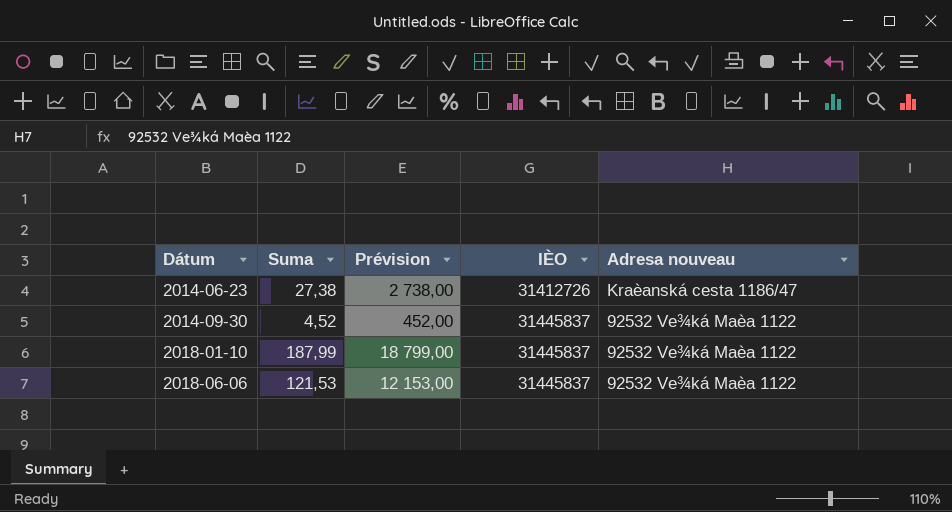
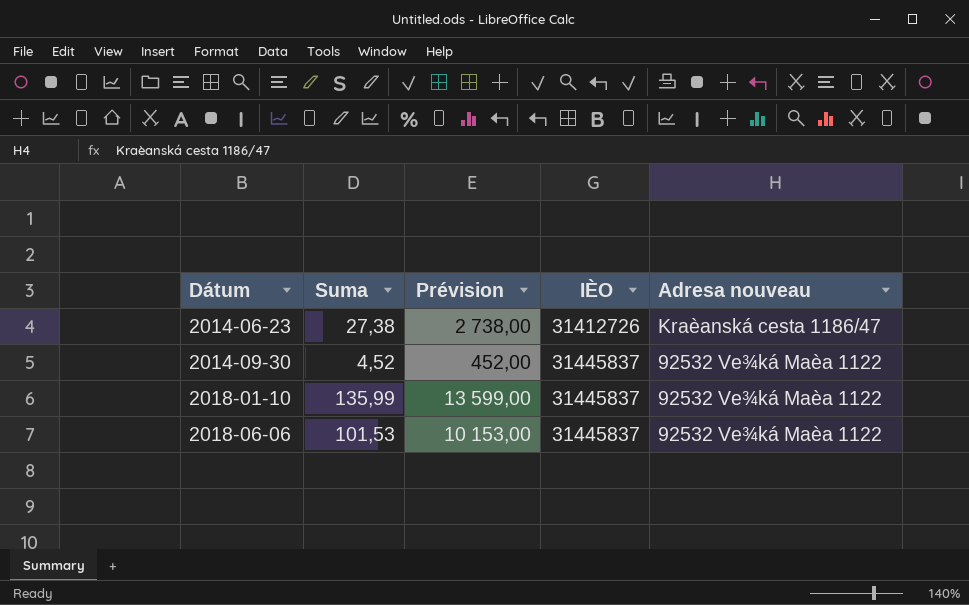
2018-01-10 | Suma: 187,99 -> 135,99
2018-01-10 | Prévision: 18 799,00 -> 13 599,00
2018-06-06 | Suma: 121,53 -> 101,53
2018-06-06 | Prévision: 12 153,00 -> 10 153,00

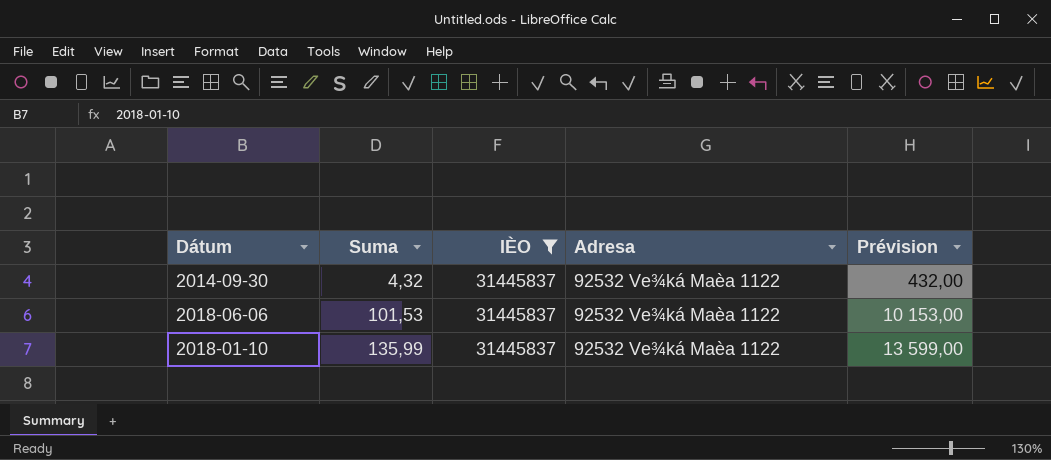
filter: none -> IÈO = 31445837
row order: Dátum ascending -> Suma ascending
column name: Adresa nouveau -> Adresa
column Prévision | position: 3 -> 5
2014-09-30 | Suma: 4,52 -> 4,32
2014-09-30 | Prévision: 452,00 -> 432,00

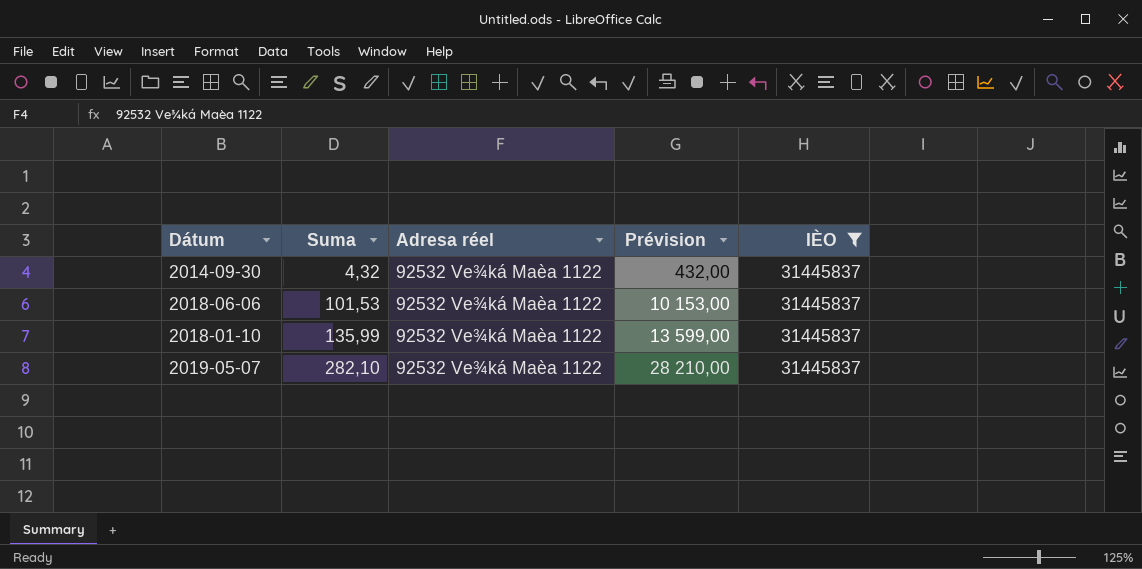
column name: Adresa -> Adresa réel
column IÈO | position: 3 -> 5
row 2019-05-07: none -> 282,10 | 92532 Ve¾ká Maèa 1122 | 28 210,00 | 31445837

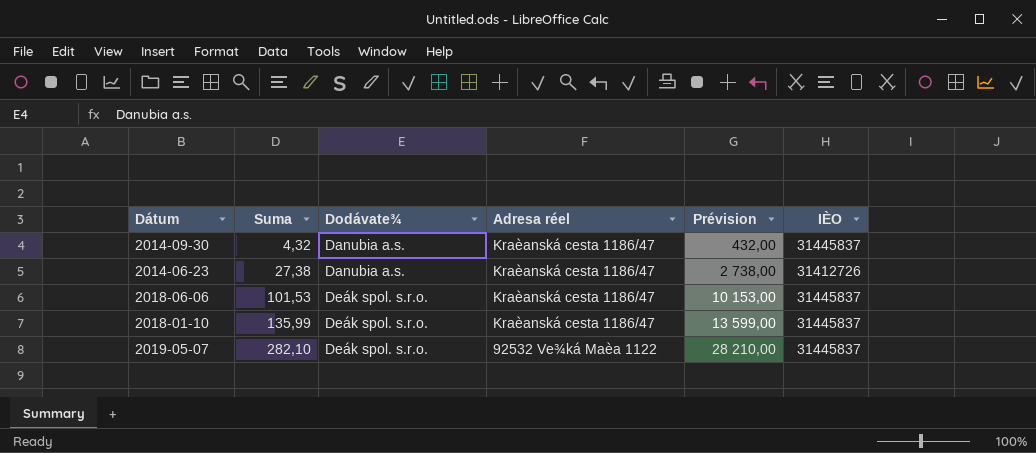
filter: IÈO = 31445837 -> none
column Dodávate¾ | position: none -> 3
2014-09-30 | Adresa réel: 92532 Ve¾ká Maèa 1122 -> Kraèanská cesta 1186/47
2018-06-06 | Adresa réel: 92532 Ve¾ká Maèa 1122 -> Kraèanská cesta 1186/47
2018-01-10 | Adresa réel: 92532 Ve¾ká Maèa 1122 -> Kraèanská cesta 1186/47

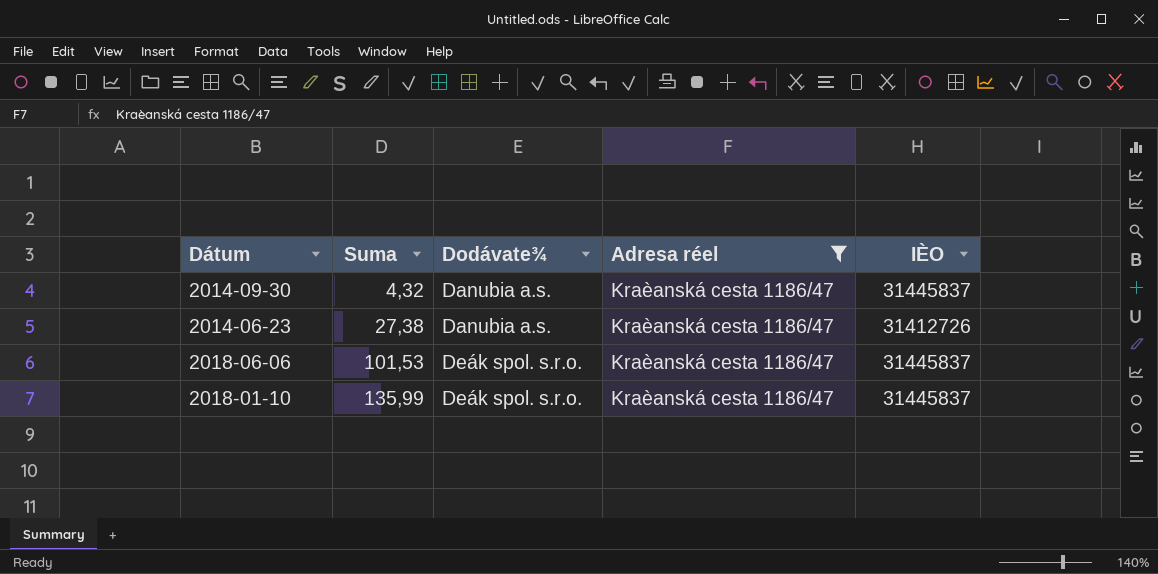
filter: none -> Adresa réel = Kraèanská cesta 1186/47
column Prévision | formula: [Suma] * 100 -> none

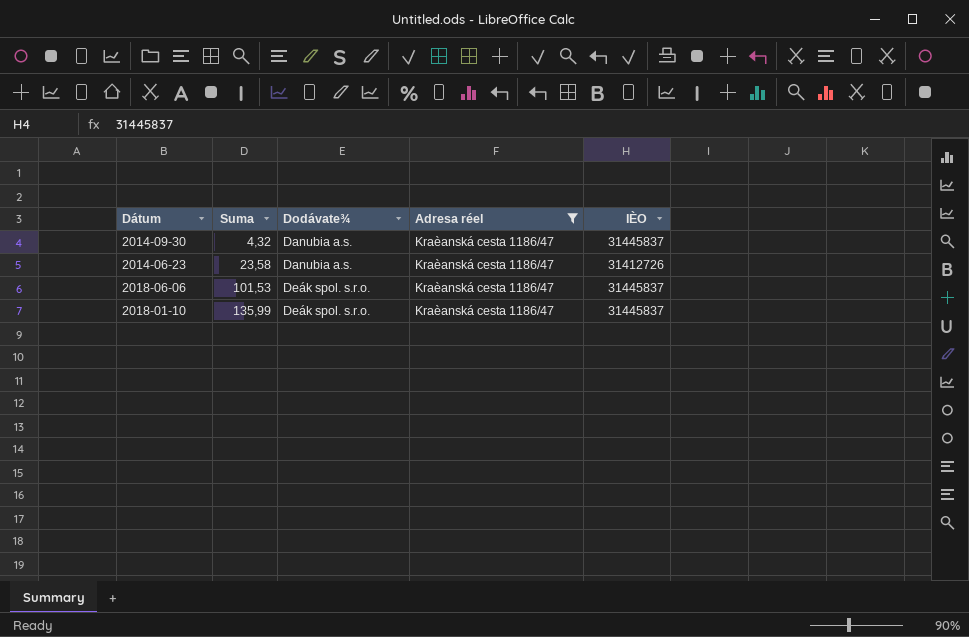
2014-06-23 | Suma: 27,38 -> 23,58

